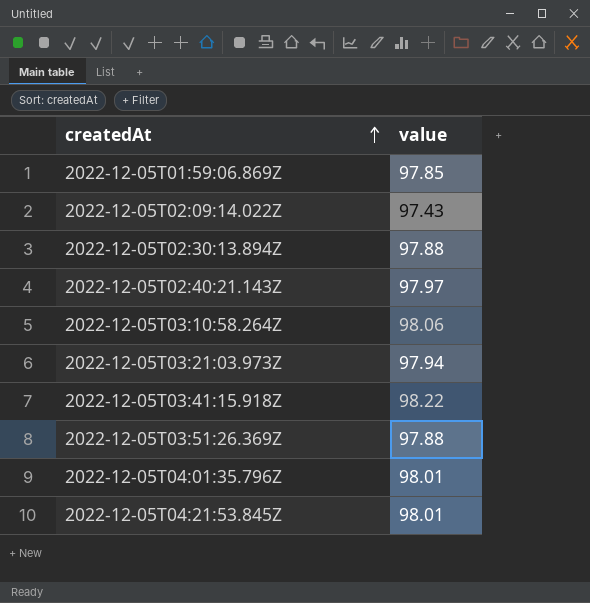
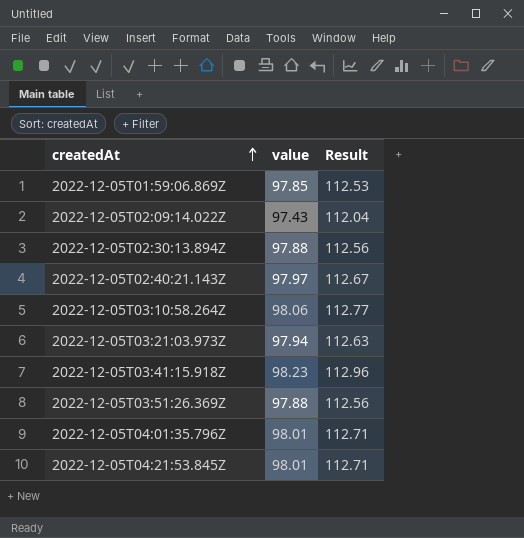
column Result | formula: none -> [value] * 1.15
2022-12-05T03:41:15.918Z | value: 98.22 -> 98.23

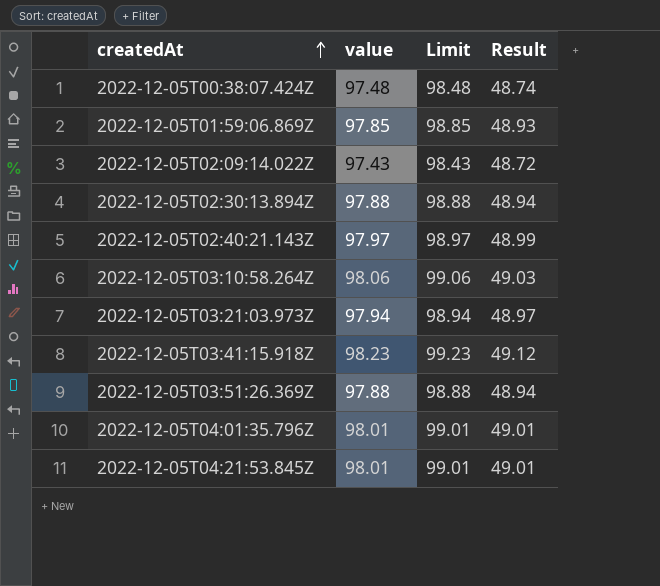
column Limit | formula: none -> [value] + 1
column Result | formula: [value] * 1.15 -> [value] * 0.5
row 2022-12-05T00:38:07.424Z: none -> 97.48 | 98.48 | 48.74

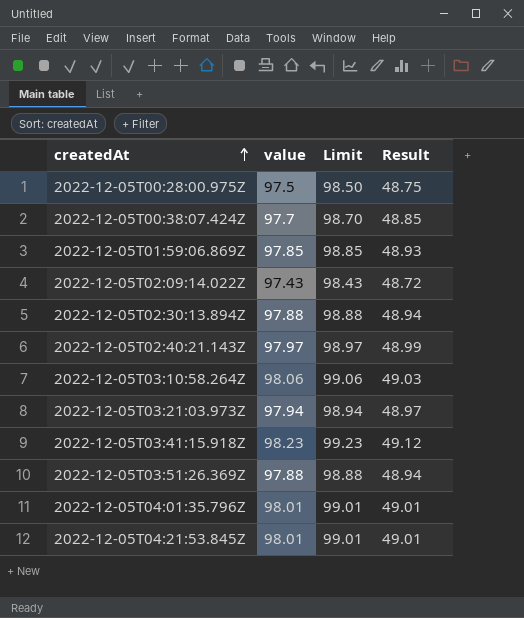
row 2022-12-05T00:28:00.975Z: none -> 97.5 | 98.50 | 48.75
2022-12-05T00:38:07.424Z | value: 97.48 -> 97.7
2022-12-05T00:38:07.424Z | Limit: 98.48 -> 98.70
2022-12-05T00:38:07.424Z | Result: 48.74 -> 48.85

